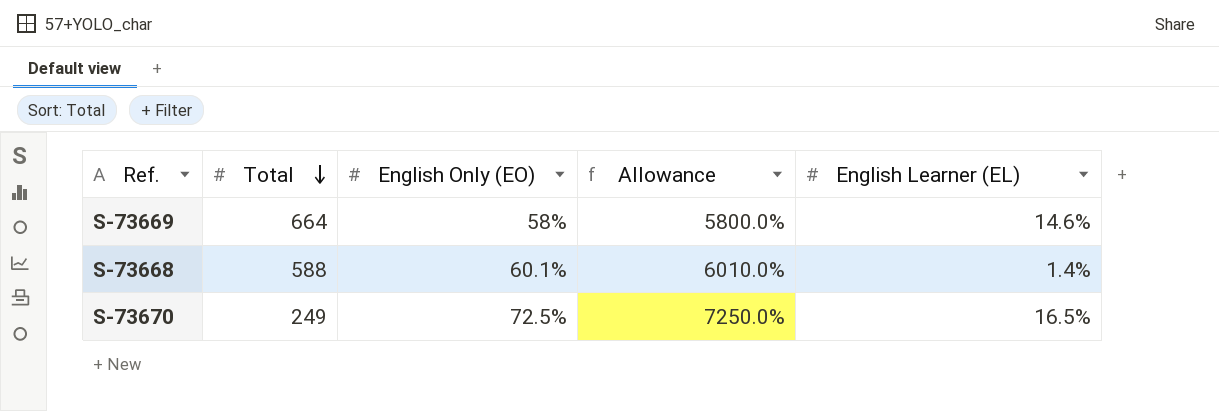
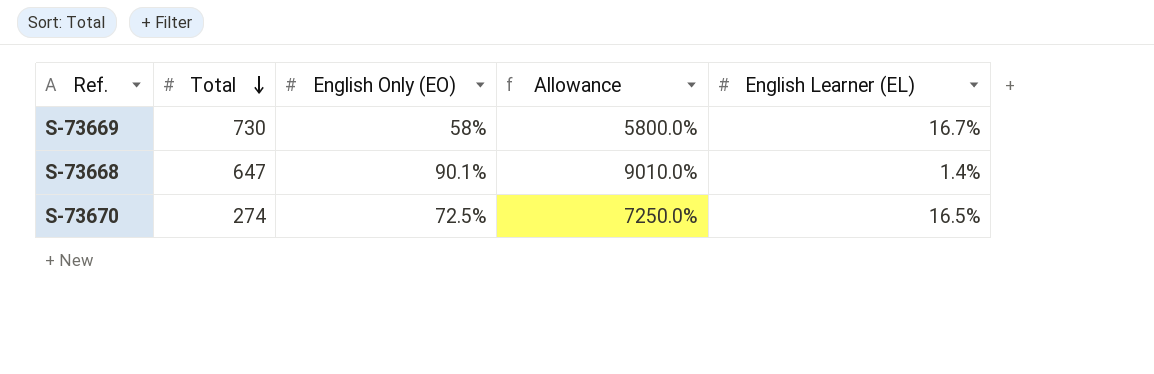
S-73669 | Total: 664 -> 730
S-73669 | English Learner (EL): 14.6% -> 16.7%
S-73668 | Total: 588 -> 647
S-73668 | English Only (EO): 60.1% -> 90.1%
S-73668 | Allowance: 6010.0% -> 9010.0%
S-73670 | Total: 249 -> 274

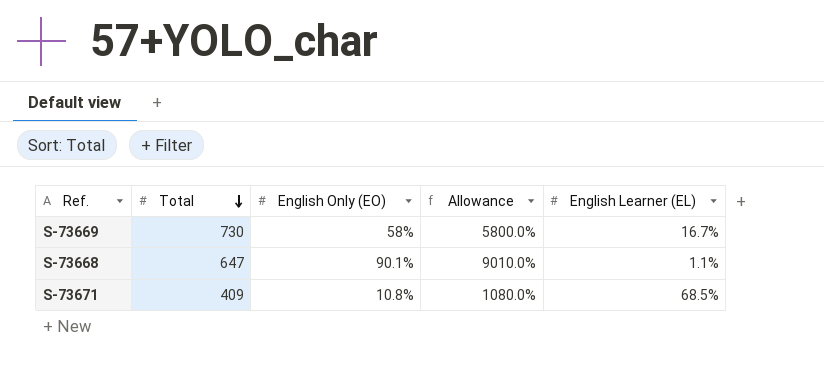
row S-73670: 274 | 72.5% | 7250.0% | 16.5% -> none
S-73668 | English Learner (EL): 1.4% -> 1.1%
row S-73671: none -> 409 | 10.8% | 1080.0% | 68.5%

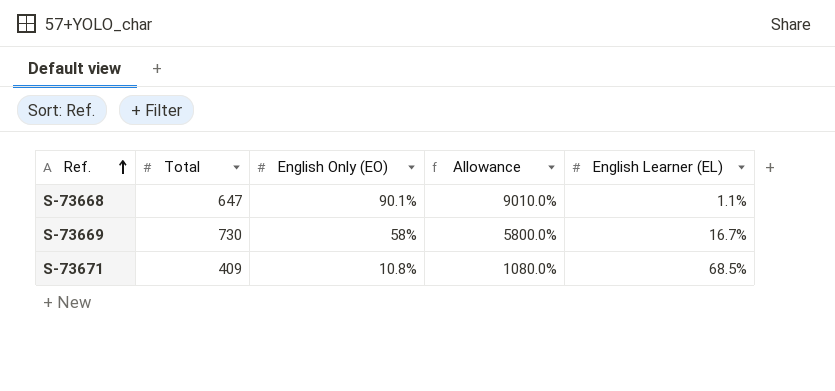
row order: Total descending -> Ref. ascending

